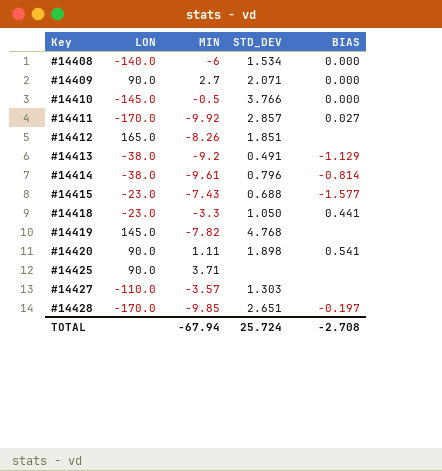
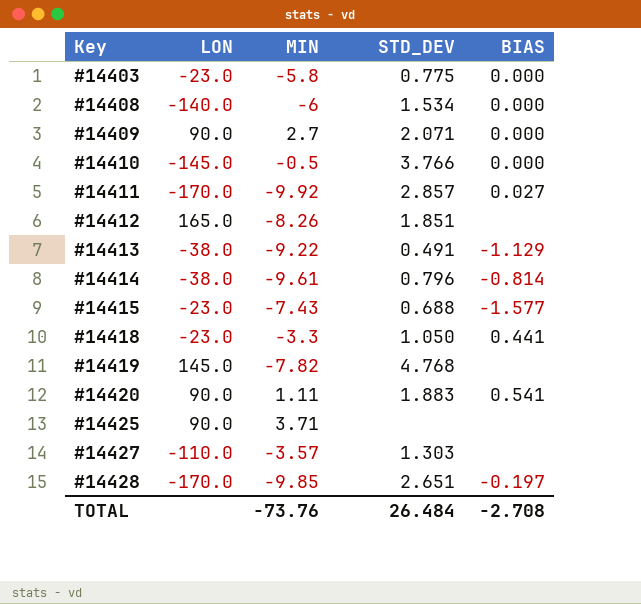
row #14403: none -> -23.0 | -5.8 | 0.775 | 0.000
#14413 | MIN: -9.2 -> -9.22
#14420 | STD_DEV: 1.898 -> 1.883
TOTAL | MIN: -67.94 -> -73.76
TOTAL | STD_DEV: 25.724 -> 26.484

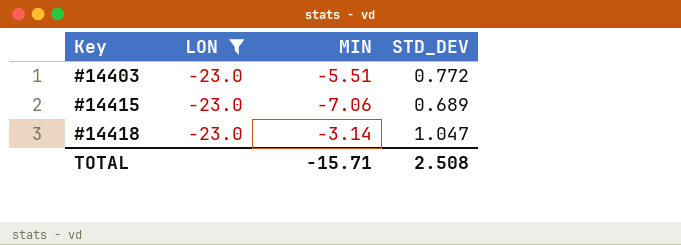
filter: none -> LON = -23.0
column BIAS | position: 5 -> none
#14403 | MIN: -5.8 -> -5.51
#14403 | STD_DEV: 0.775 -> 0.772
#14415 | MIN: -7.43 -> -7.06
#14415 | STD_DEV: 0.688 -> 0.689
#14418 | MIN: -3.3 -> -3.14
#14418 | STD_DEV: 1.050 -> 1.047
TOTAL | MIN: -73.76 -> -15.71
TOTAL | STD_DEV: 26.484 -> 2.508

